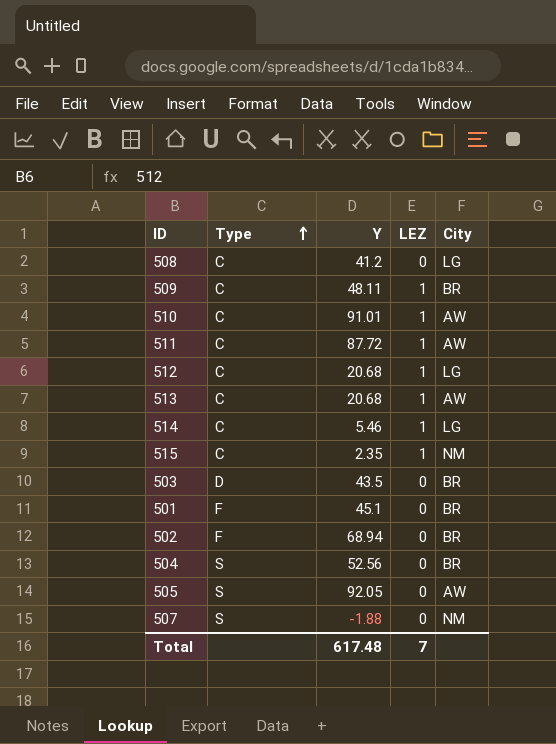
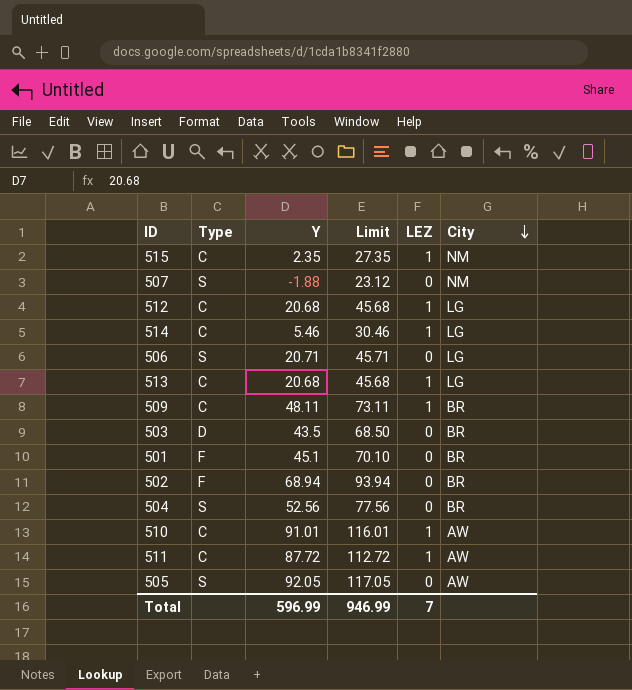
row order: Type ascending -> City descending
column Limit | formula: none -> [Y] + 25
row 508: C | 41.2 | 0 | LG -> none
row 506: none -> S | 20.71 | 45.71 | 0 | LG
513 | City: AW -> LG
Total | Y: 617.48 -> 596.99

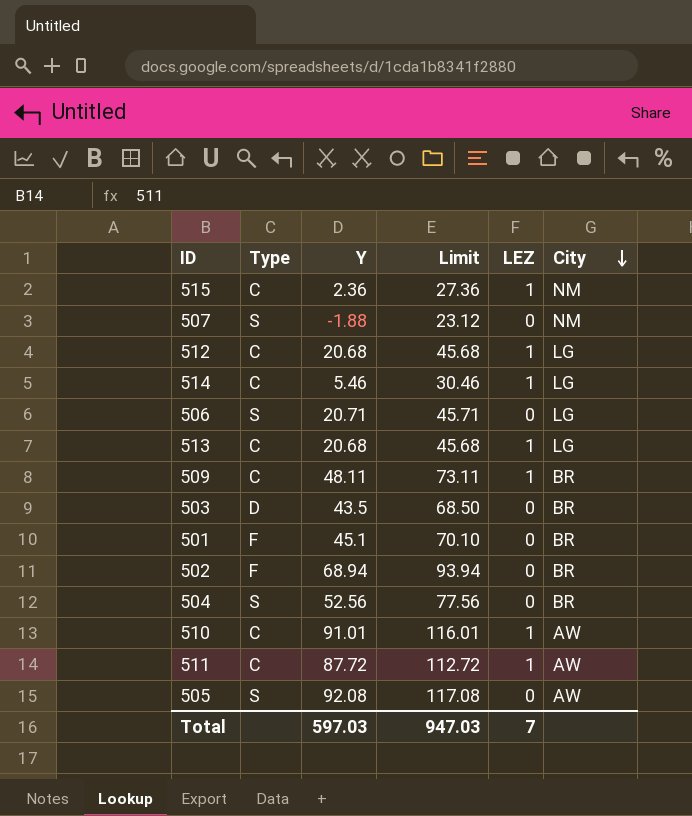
515 | Y: 2.35 -> 2.36
515 | Limit: 27.35 -> 27.36
505 | Y: 92.05 -> 92.08
505 | Limit: 117.05 -> 117.08
Total | Y: 596.99 -> 597.03
Total | Limit: 946.99 -> 947.03

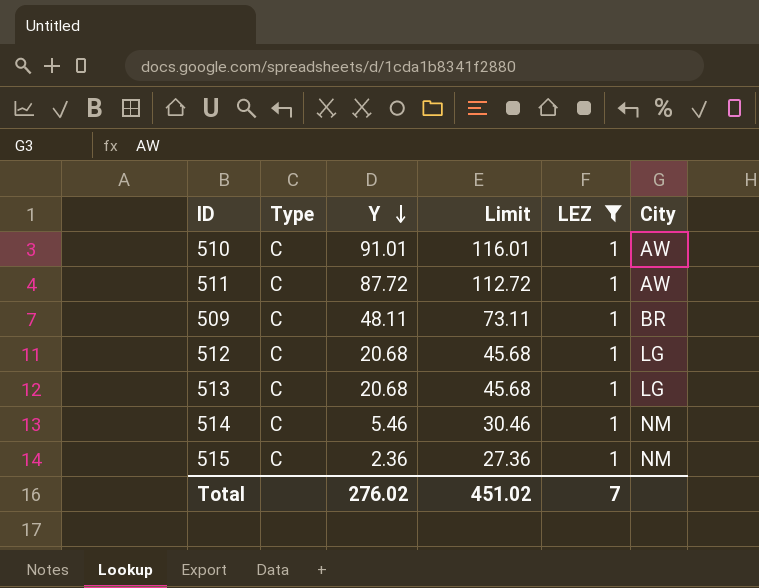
filter: none -> LEZ = 1
row order: City descending -> Y descending
514 | City: LG -> NM
Total | Y: 597.03 -> 276.02
Total | Limit: 947.03 -> 451.02

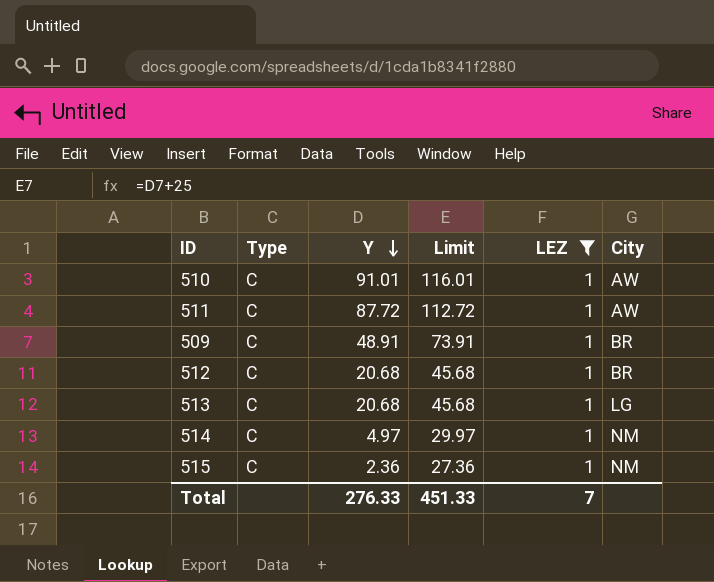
509 | Y: 48.11 -> 48.91
509 | Limit: 73.11 -> 73.91
512 | City: LG -> BR
514 | Y: 5.46 -> 4.97
514 | Limit: 30.46 -> 29.97
Total | Y: 276.02 -> 276.33
Total | Limit: 451.02 -> 451.33

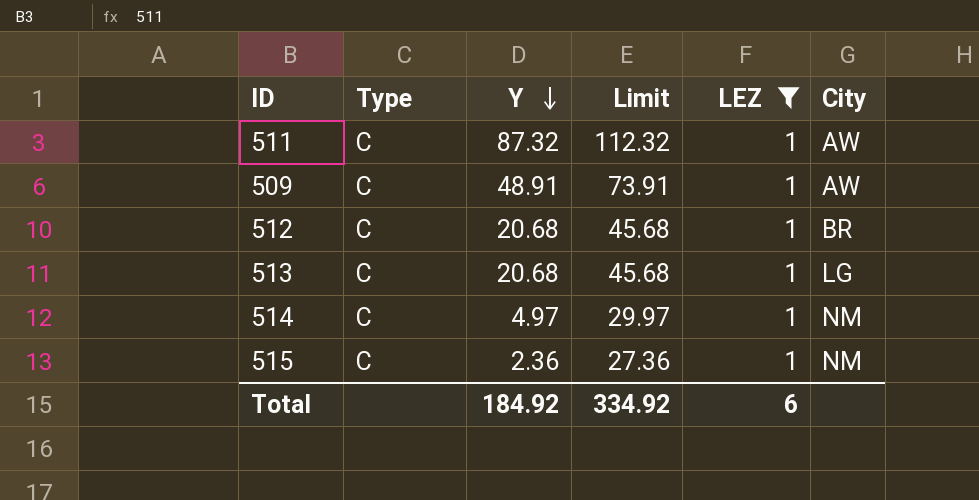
row 510: C | 91.01 | 116.01 | 1 | AW -> none
511 | Y: 87.72 -> 87.32
511 | Limit: 112.72 -> 112.32
509 | City: BR -> AW
Total | Y: 276.33 -> 184.92
Total | Limit: 451.33 -> 334.92
Total | LEZ: 7 -> 6

